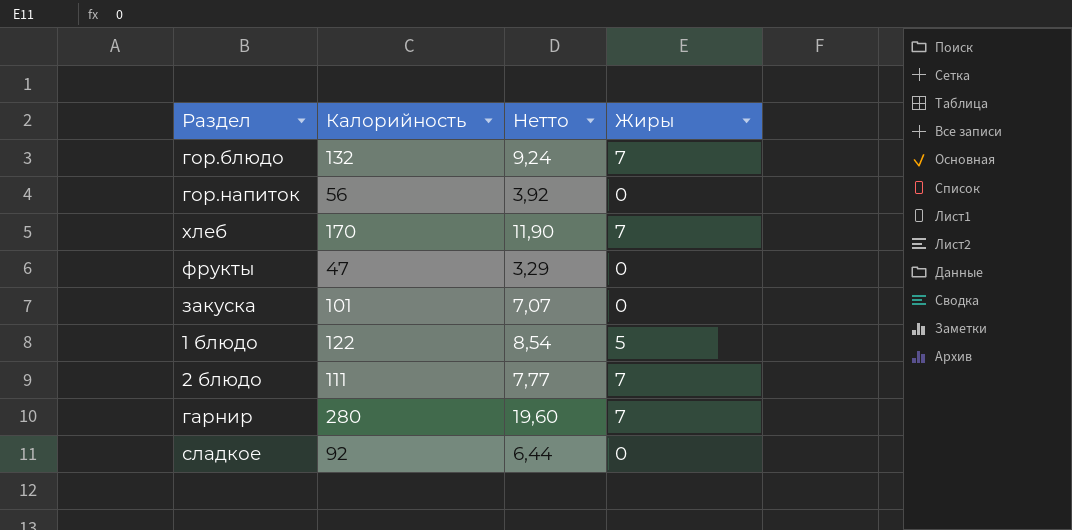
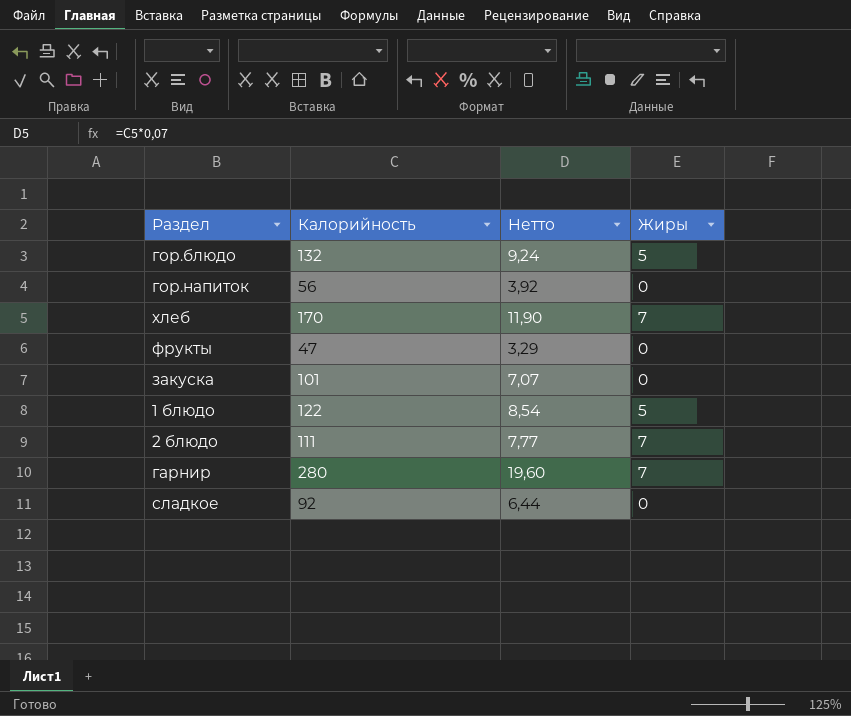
гор.блюдо | Жиры: 7 -> 5

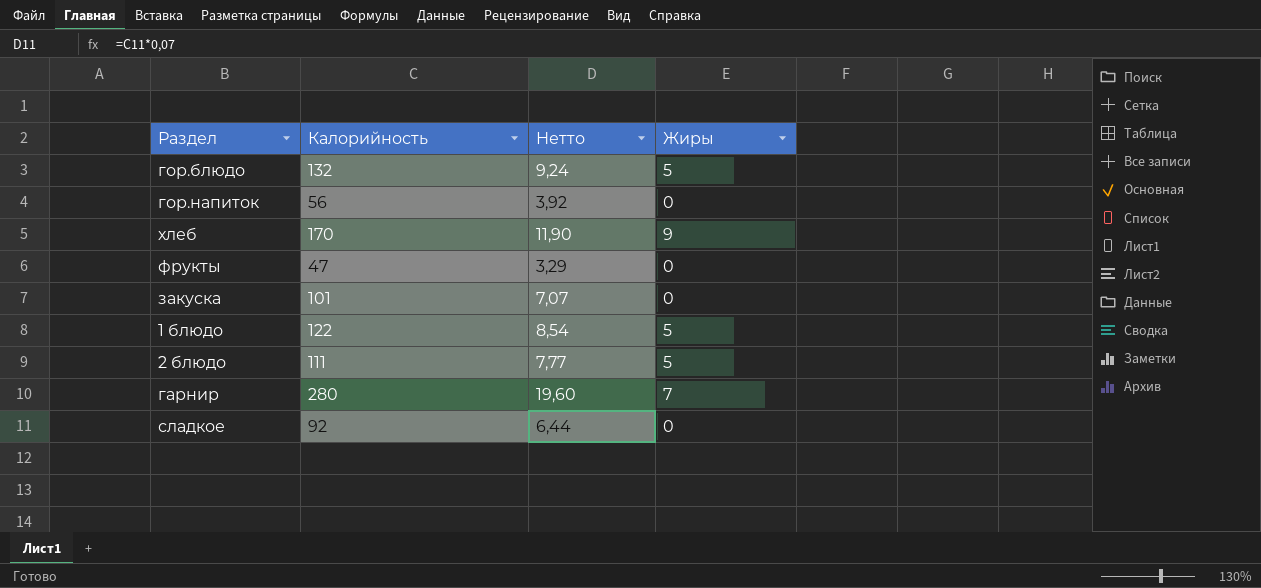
хлеб | Жиры: 7 -> 9
2 блюдо | Жиры: 7 -> 5

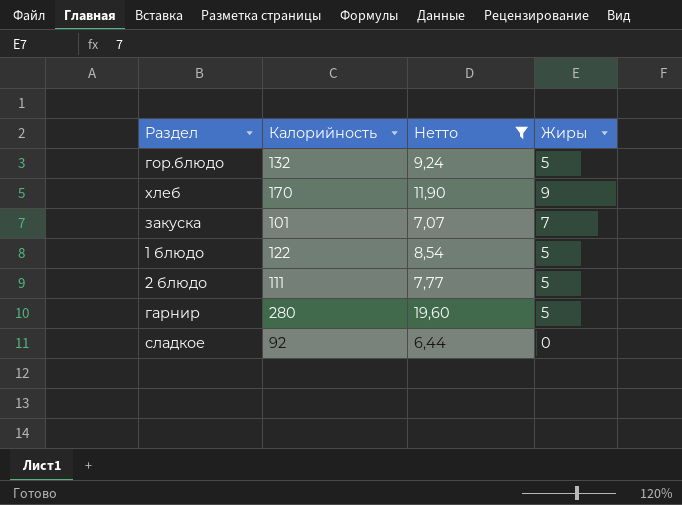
filter: none -> Нетто >= 6,44
закуска | Жиры: 0 -> 7
гарнир | Жиры: 7 -> 5

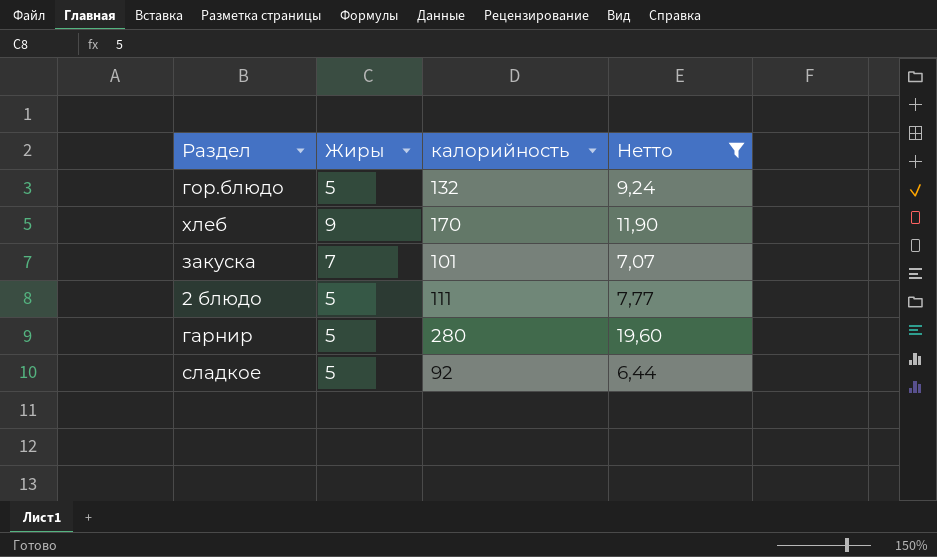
column Жиры | position: 4 -> 2
column name: Калорийность -> калорийность
row 1 блюдо: 122 | 8,54 | 5 -> none
сладкое | Жиры: 0 -> 5

